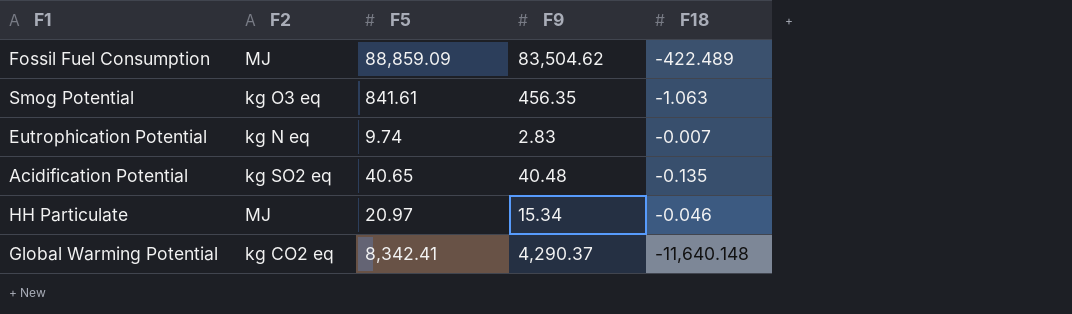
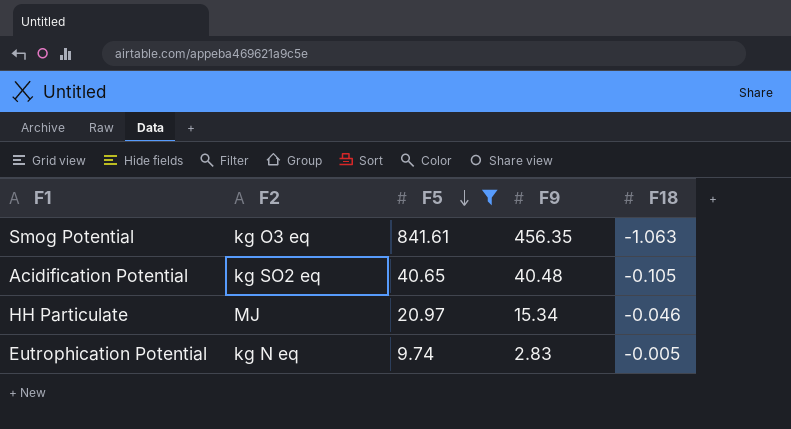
filter: none -> F5 <= 841.61
row order: none -> F5 descending
Acidification Potential | F18: -0.135 -> -0.105
Eutrophication Potential | F18: -0.007 -> -0.005

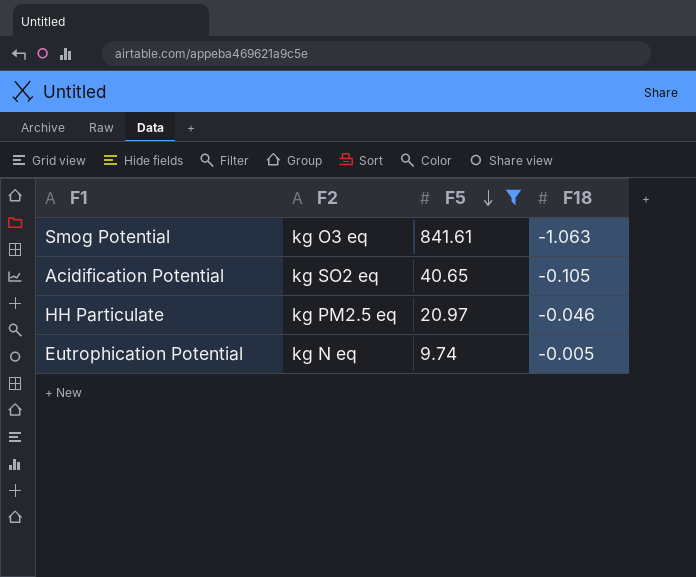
column F9 | position: 4 -> none
HH Particulate | F2: MJ -> kg PM2.5 eq

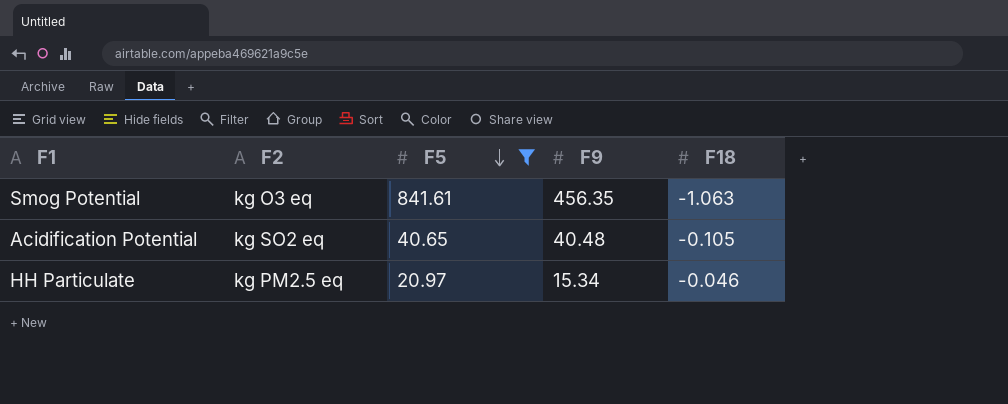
column F9 | position: none -> 4
row Eutrophication Potential: kg N eq | 9.74 | -0.005 -> none

